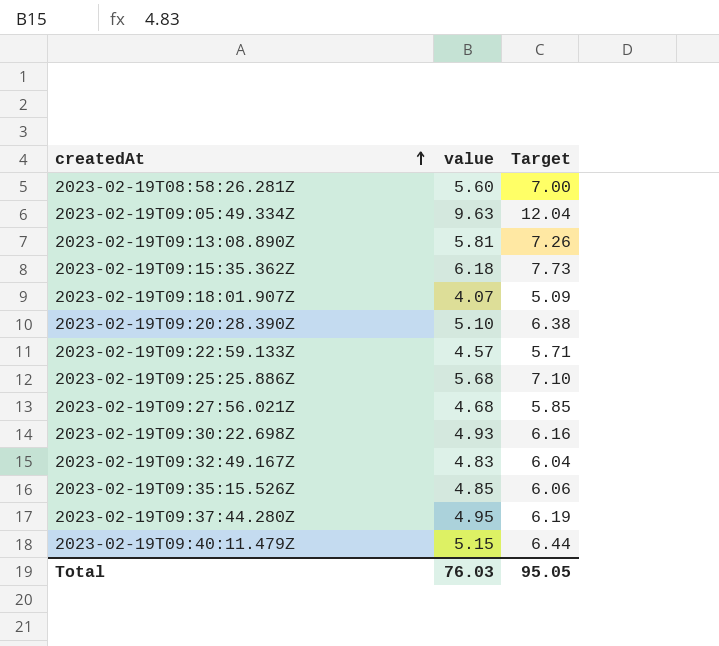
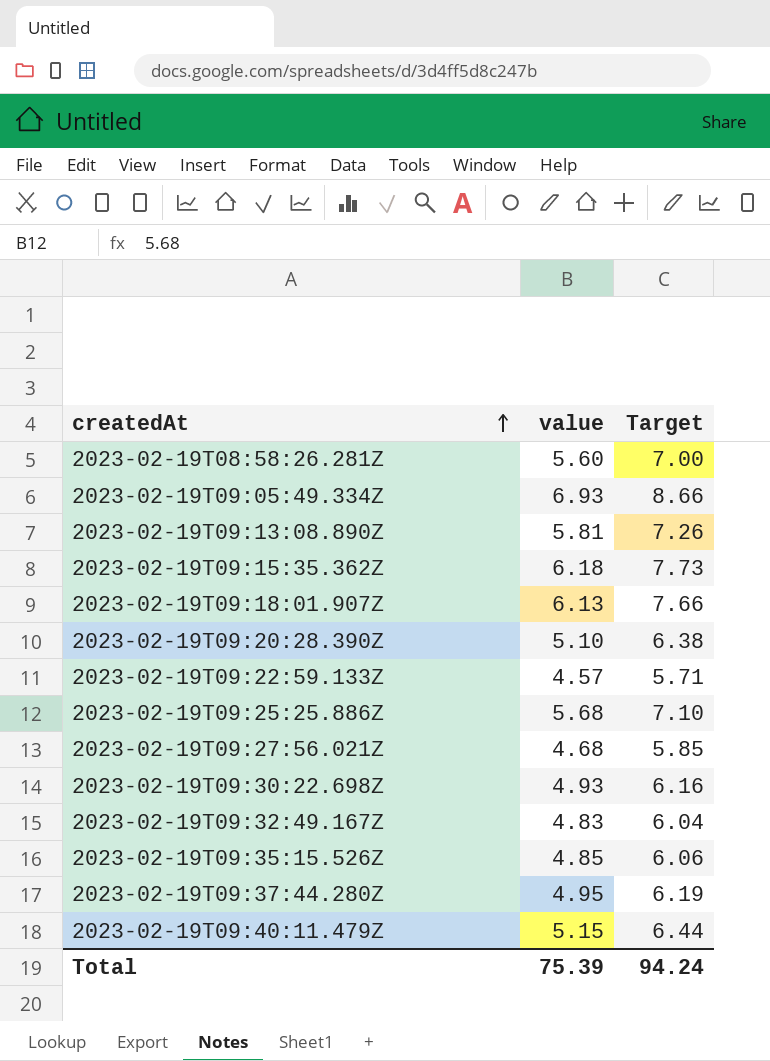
2023-02-19T09:05:49.334Z | value: 9.63 -> 6.93
2023-02-19T09:05:49.334Z | Target: 12.04 -> 8.66
2023-02-19T09:18:01.907Z | value: 4.07 -> 6.13
2023-02-19T09:18:01.907Z | Target: 5.09 -> 7.66
Total | value: 76.03 -> 75.39
Total | Target: 95.05 -> 94.24

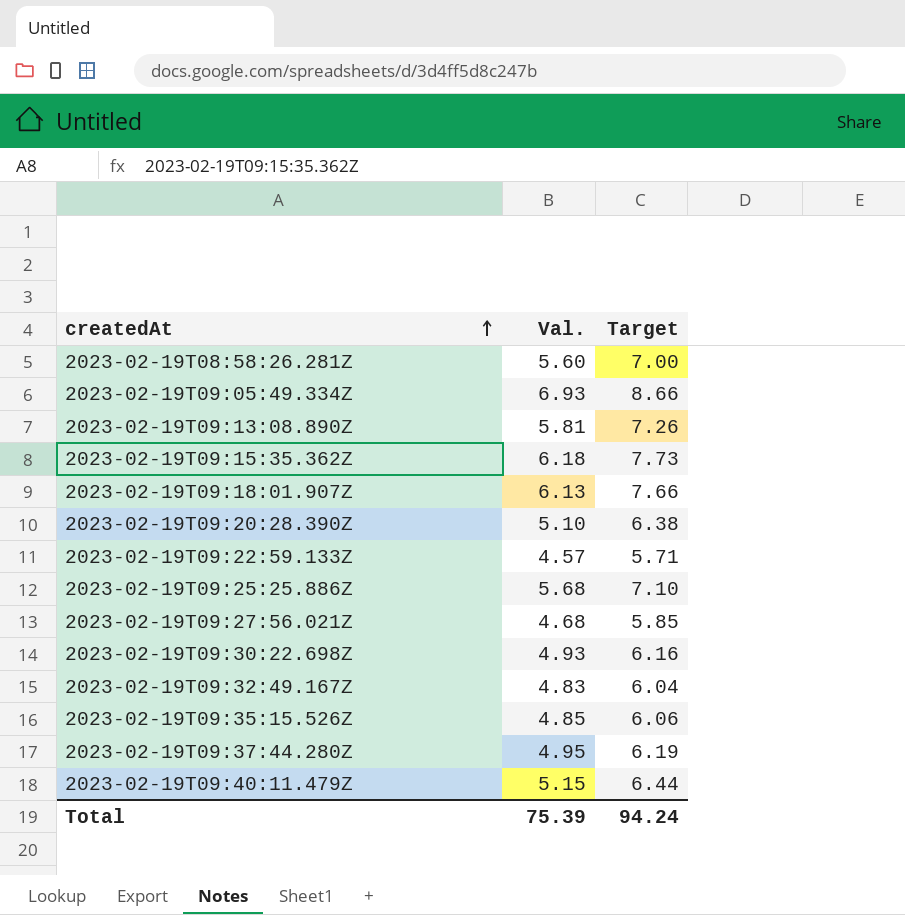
column name: value -> Val.

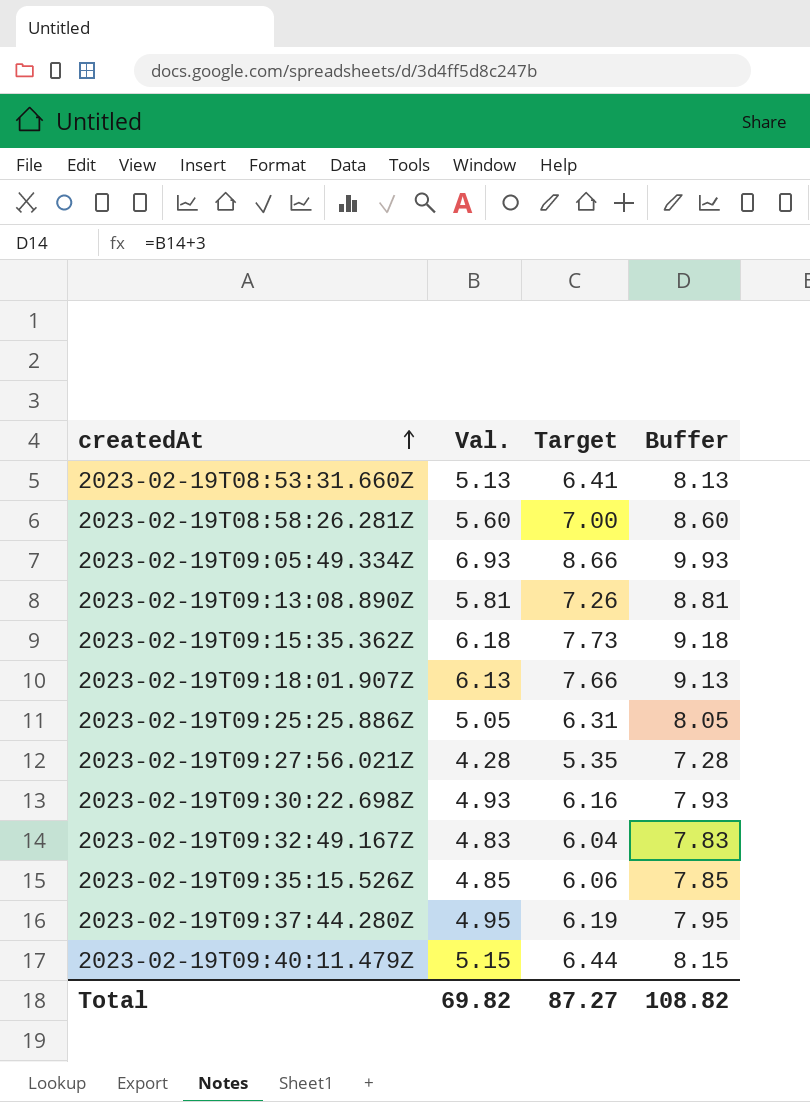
column Buffer | formula: none -> [Val.] + 3
row 2023-02-19T09:20:28.390Z: 5.10 | 6.38 -> none
row 2023-02-19T09:22:59.133Z: 4.57 | 5.71 -> none
row 2023-02-19T08:53:31.660Z: none -> 5.13 | 6.41 | 8.13
2023-02-19T09:25:25.886Z | Val.: 5.68 -> 5.05
2023-02-19T09:25:25.886Z | Target: 7.10 -> 6.31
2023-02-19T09:27:56.021Z | Val.: 4.68 -> 4.28
2023-02-19T09:27:56.021Z | Target: 5.85 -> 5.35
Total | Val.: 75.39 -> 69.82
Total | Target: 94.24 -> 87.27

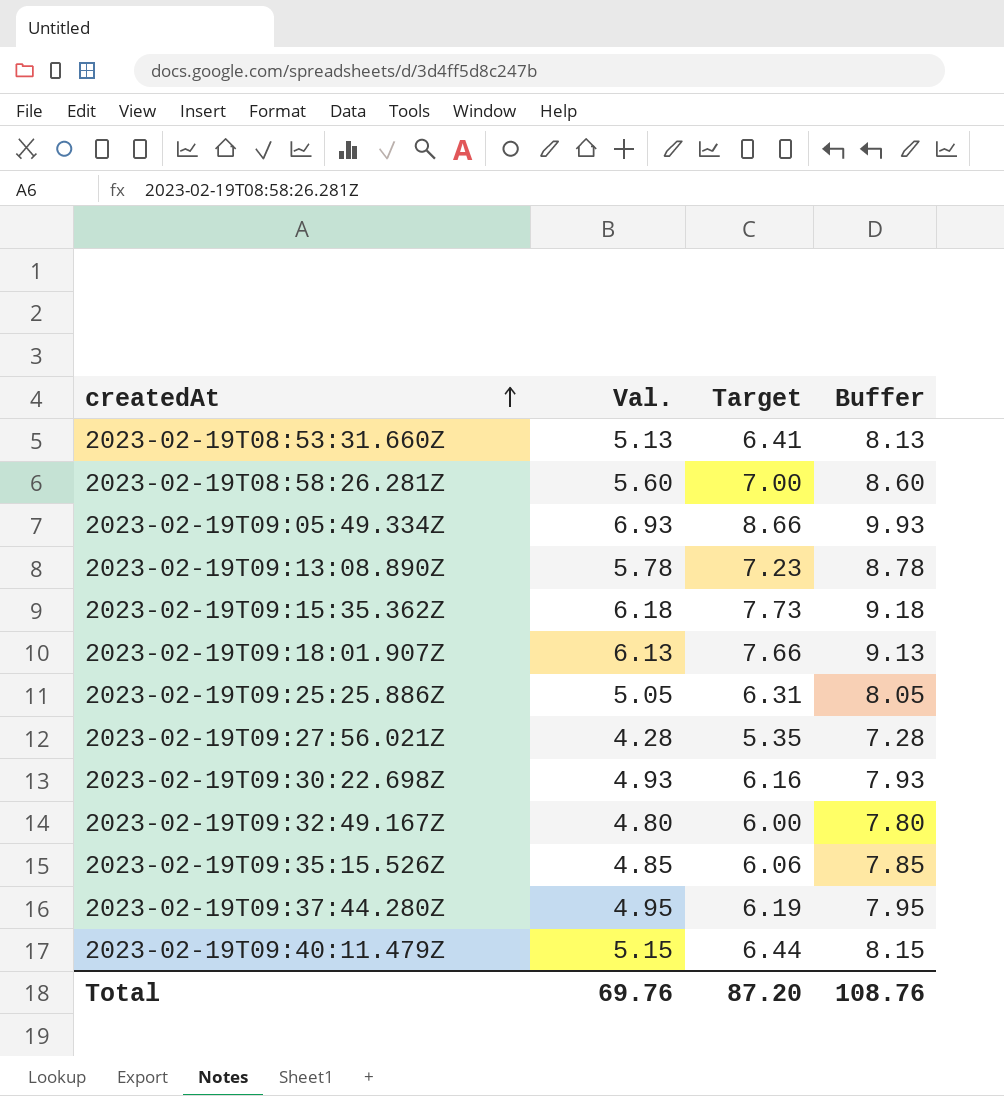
2023-02-19T09:13:08.890Z | Val.: 5.81 -> 5.78
2023-02-19T09:13:08.890Z | Target: 7.26 -> 7.23
2023-02-19T09:13:08.890Z | Buffer: 8.81 -> 8.78
2023-02-19T09:32:49.167Z | Val.: 4.83 -> 4.80
2023-02-19T09:32:49.167Z | Target: 6.04 -> 6.00
2023-02-19T09:32:49.167Z | Buffer: 7.83 -> 7.80
Total | Val.: 69.82 -> 69.76
Total | Target: 87.27 -> 87.20
Total | Buffer: 108.82 -> 108.76

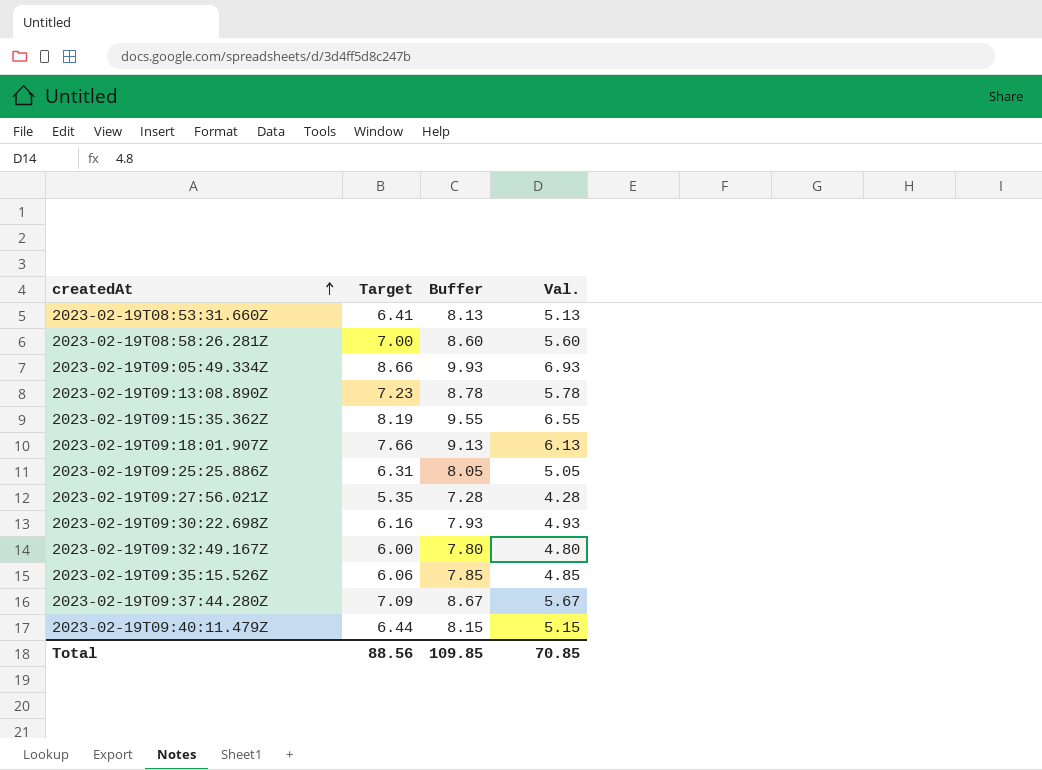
column Val. | position: 2 -> 4
2023-02-19T09:15:35.362Z | Target: 7.73 -> 8.19
2023-02-19T09:15:35.362Z | Buffer: 9.18 -> 9.55
2023-02-19T09:15:35.362Z | Val.: 6.18 -> 6.55
2023-02-19T09:37:44.280Z | Target: 6.19 -> 7.09
2023-02-19T09:37:44.280Z | Buffer: 7.95 -> 8.67
2023-02-19T09:37:44.280Z | Val.: 4.95 -> 5.67
Total | Target: 87.20 -> 88.56
Total | Buffer: 108.76 -> 109.85
Total | Val.: 69.76 -> 70.85

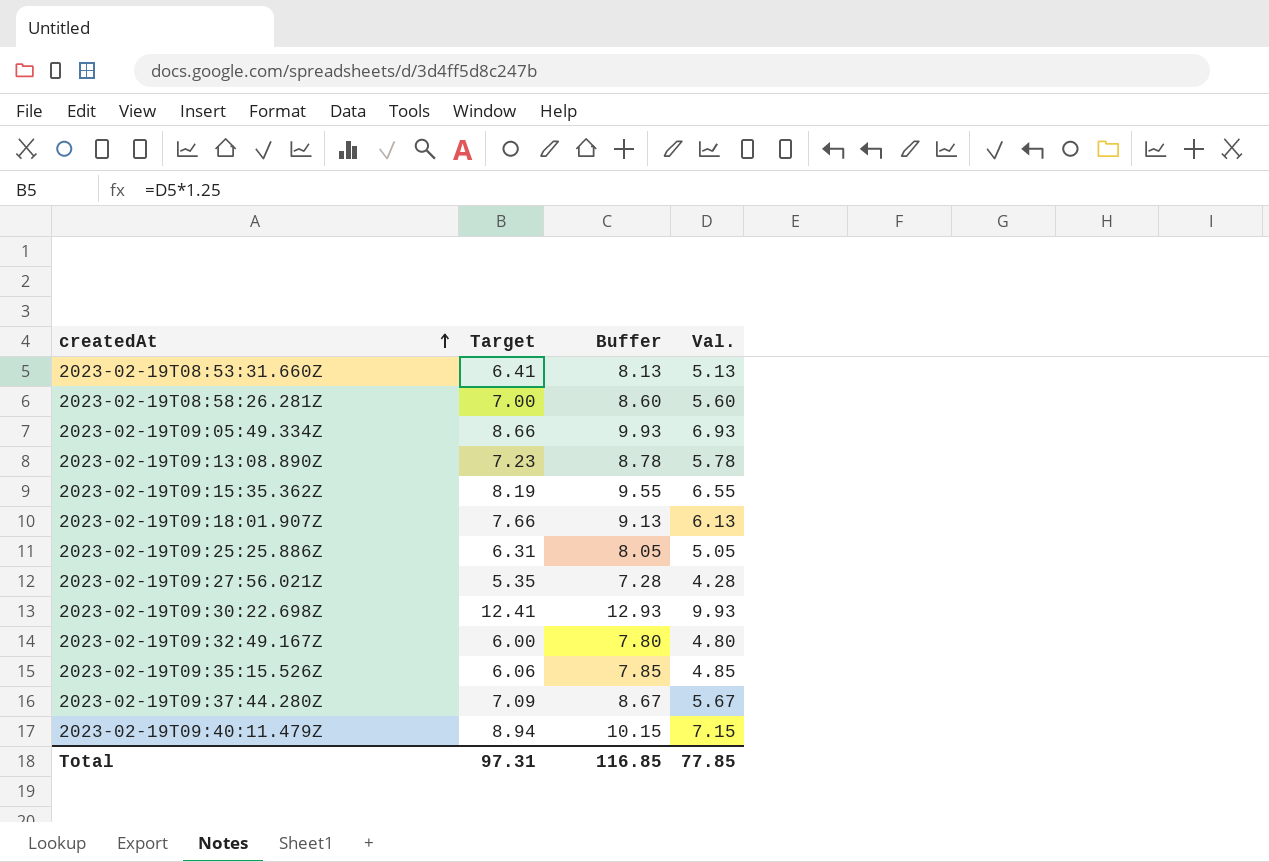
2023-02-19T09:30:22.698Z | Target: 6.16 -> 12.41
2023-02-19T09:30:22.698Z | Buffer: 7.93 -> 12.93
2023-02-19T09:30:22.698Z | Val.: 4.93 -> 9.93
2023-02-19T09:40:11.479Z | Target: 6.44 -> 8.94
2023-02-19T09:40:11.479Z | Buffer: 8.15 -> 10.15
2023-02-19T09:40:11.479Z | Val.: 5.15 -> 7.15
Total | Target: 88.56 -> 97.31
Total | Buffer: 109.85 -> 116.85
Total | Val.: 70.85 -> 77.85

